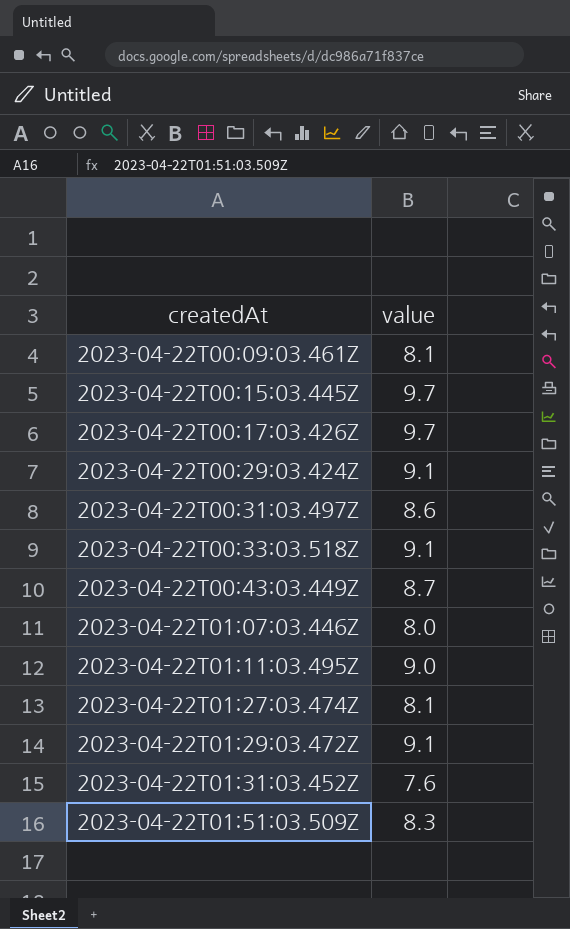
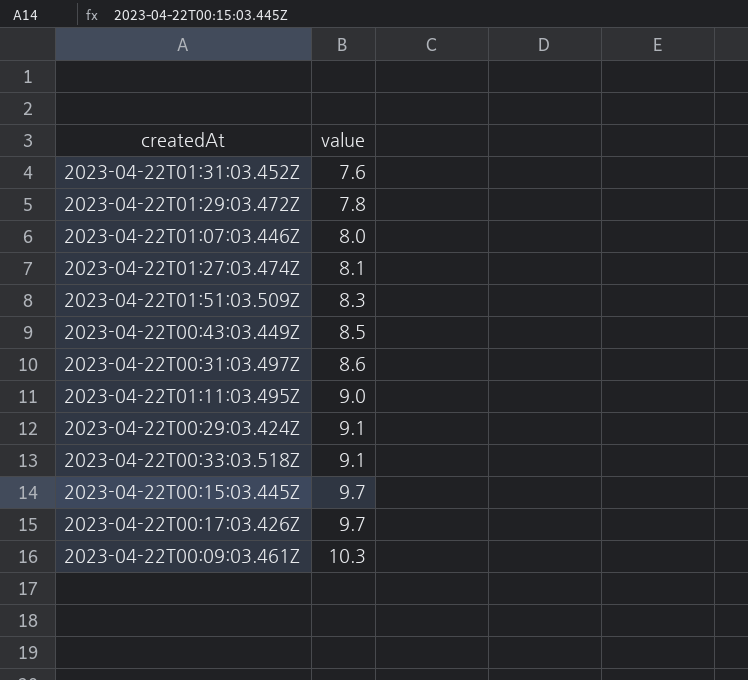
row order: createdAt ascending -> value ascending
2023-04-22T01:29:03.472Z | value: 9.1 -> 7.8
2023-04-22T00:43:03.449Z | value: 8.7 -> 8.5
2023-04-22T00:09:03.461Z | value: 8.1 -> 10.3

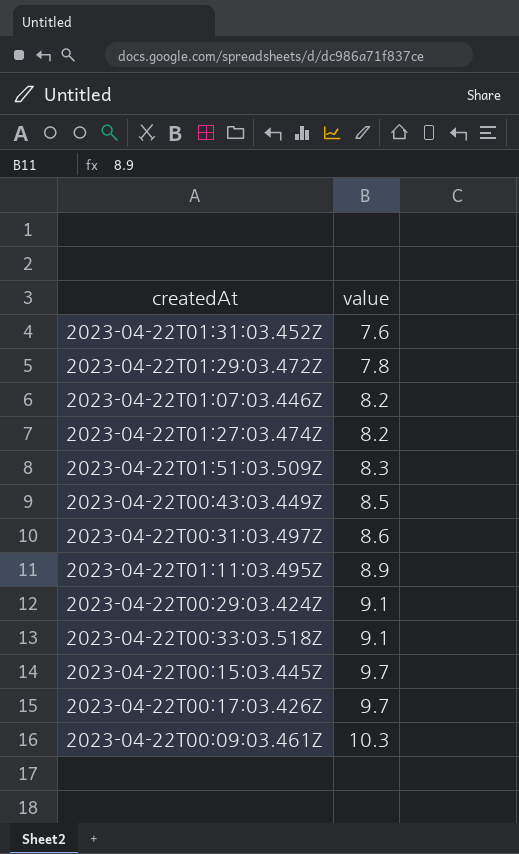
2023-04-22T01:07:03.446Z | value: 8.0 -> 8.2
2023-04-22T01:27:03.474Z | value: 8.1 -> 8.2
2023-04-22T01:11:03.495Z | value: 9.0 -> 8.9

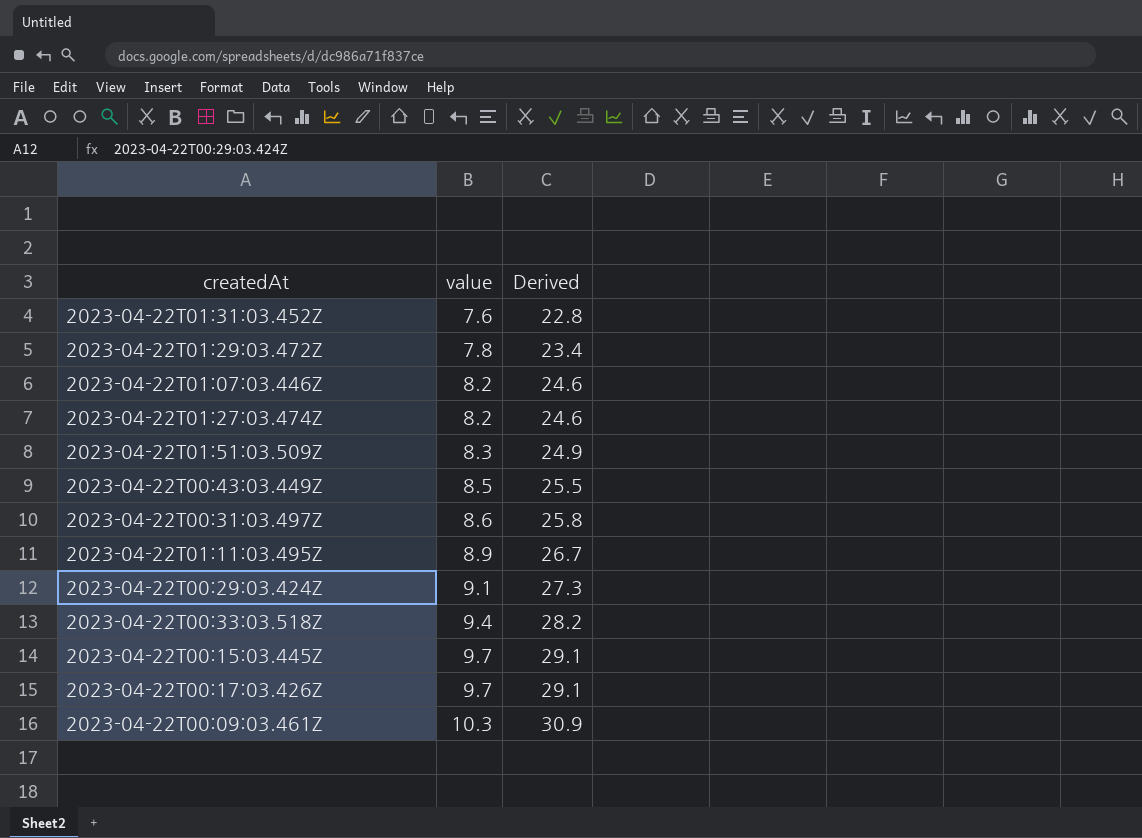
column Derived | formula: none -> [value] * 3
2023-04-22T00:33:03.518Z | value: 9.1 -> 9.4

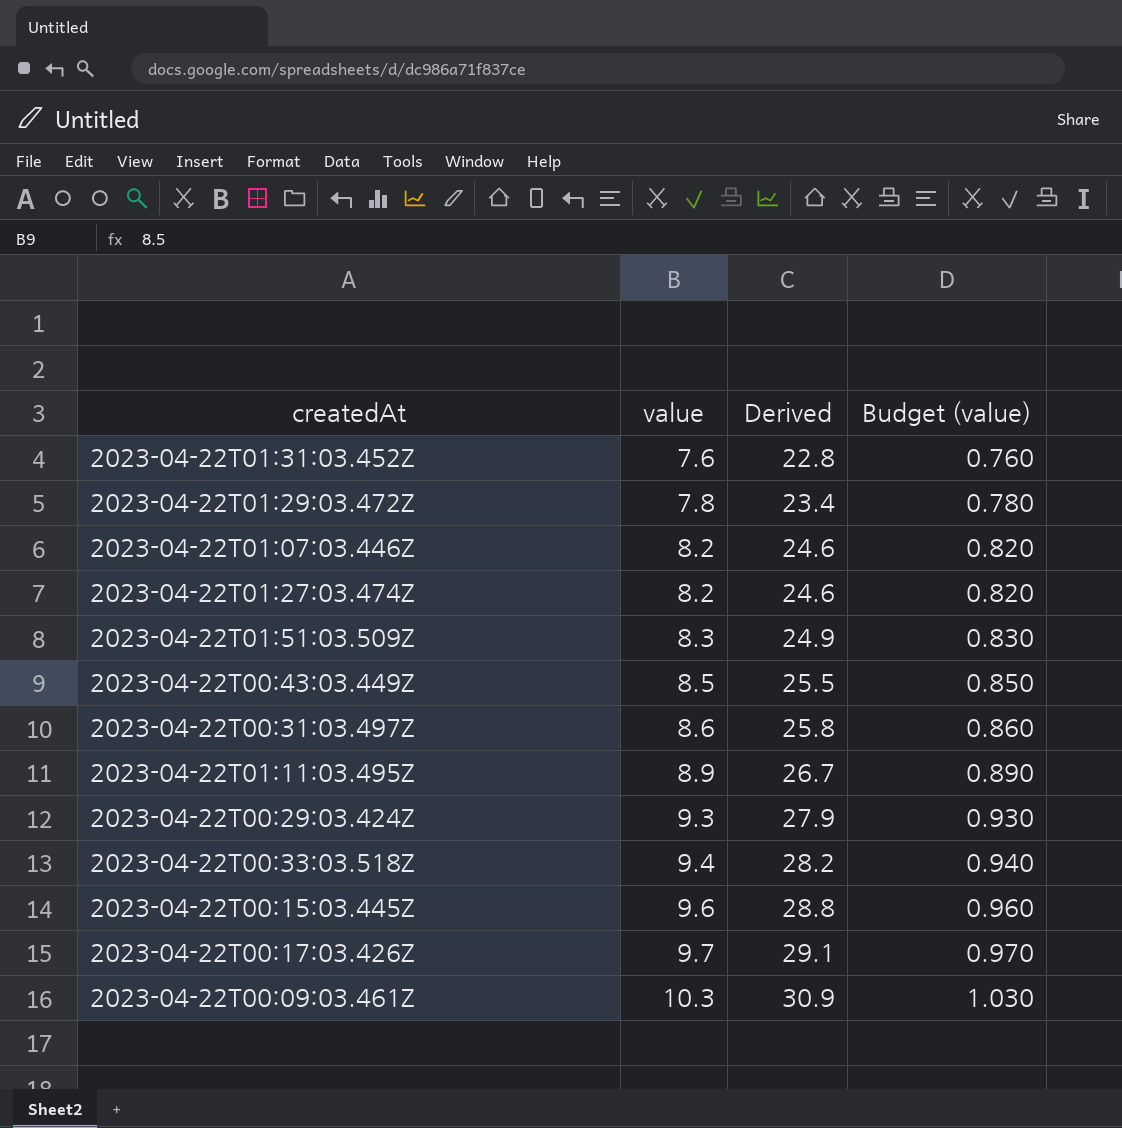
column Budget (value) | formula: none -> [value] * 0.1
2023-04-22T00:29:03.424Z | value: 9.1 -> 9.3
2023-04-22T00:29:03.424Z | Derived: 27.3 -> 27.9
2023-04-22T00:15:03.445Z | value: 9.7 -> 9.6
2023-04-22T00:15:03.445Z | Derived: 29.1 -> 28.8

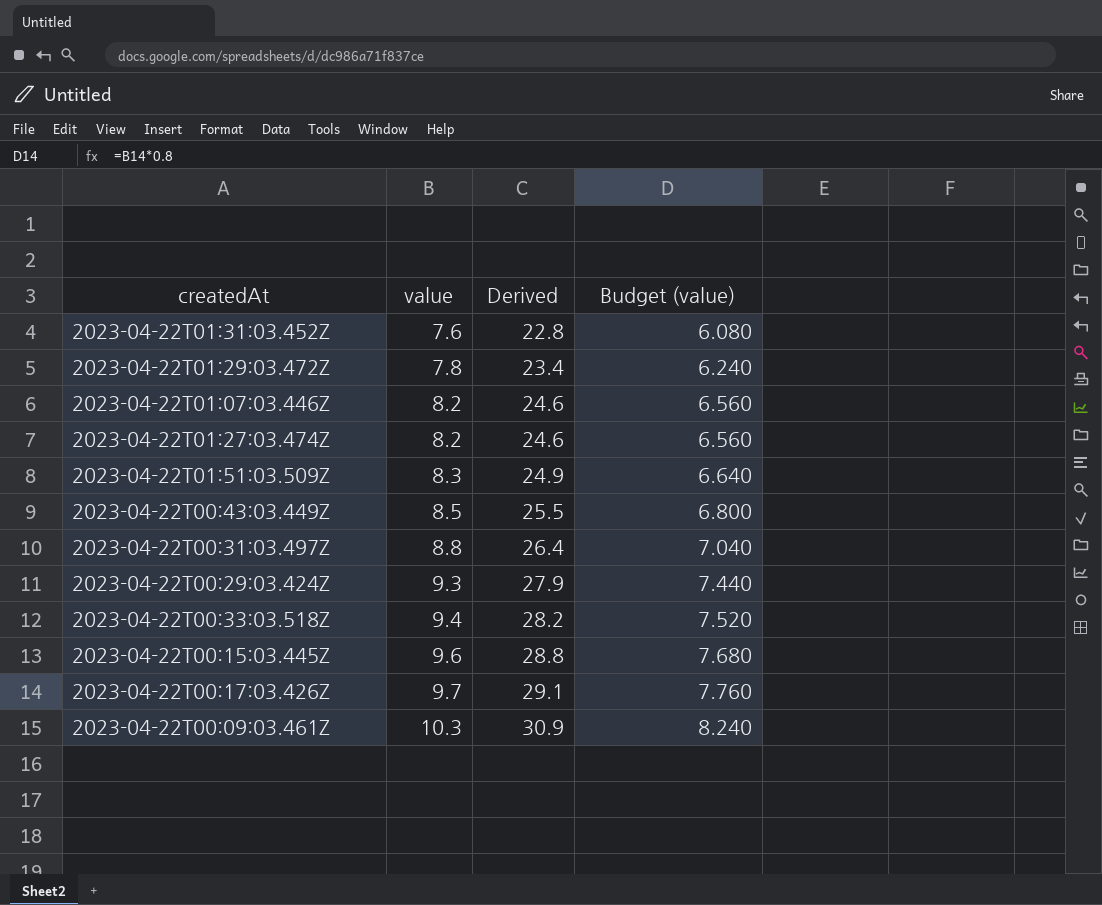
column Budget (value) | formula: [value] * 0.1 -> [value] * 0.8
row 2023-04-22T01:11:03.495Z: 8.9 | 26.7 | 0.890 -> none
2023-04-22T00:31:03.497Z | value: 8.6 -> 8.8
2023-04-22T00:31:03.497Z | Derived: 25.8 -> 26.4

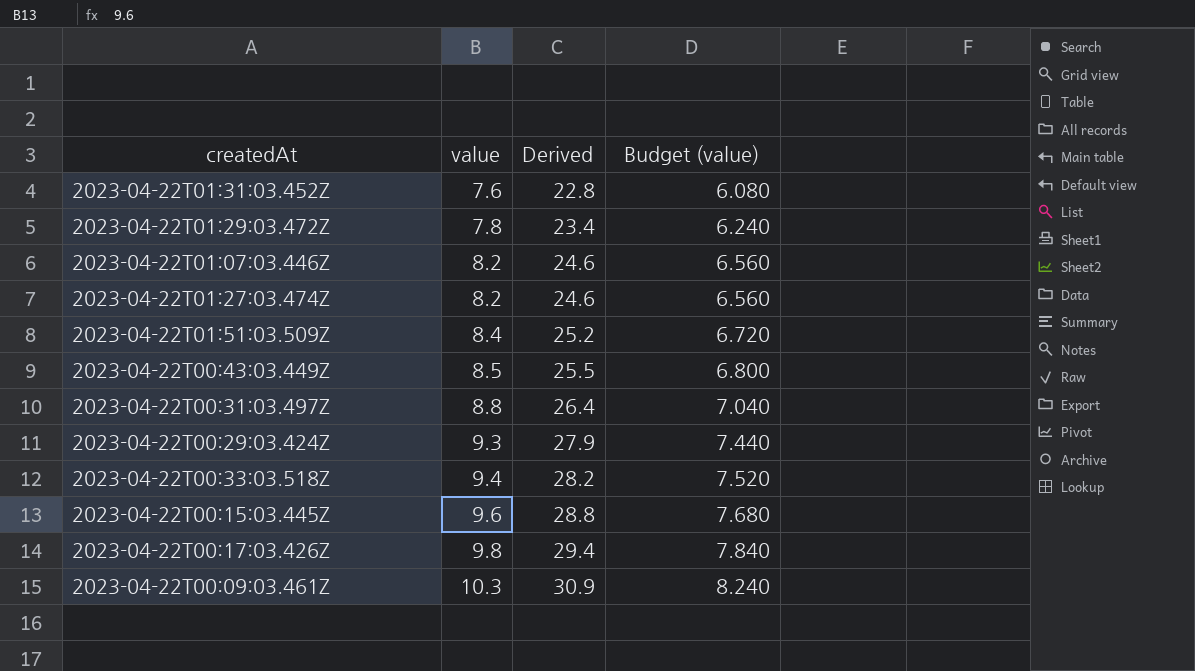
2023-04-22T01:51:03.509Z | value: 8.3 -> 8.4
2023-04-22T01:51:03.509Z | Derived: 24.9 -> 25.2
2023-04-22T01:51:03.509Z | Budget (value): 6.640 -> 6.720
2023-04-22T00:17:03.426Z | value: 9.7 -> 9.8
2023-04-22T00:17:03.426Z | Derived: 29.1 -> 29.4
2023-04-22T00:17:03.426Z | Budget (value): 7.760 -> 7.840

